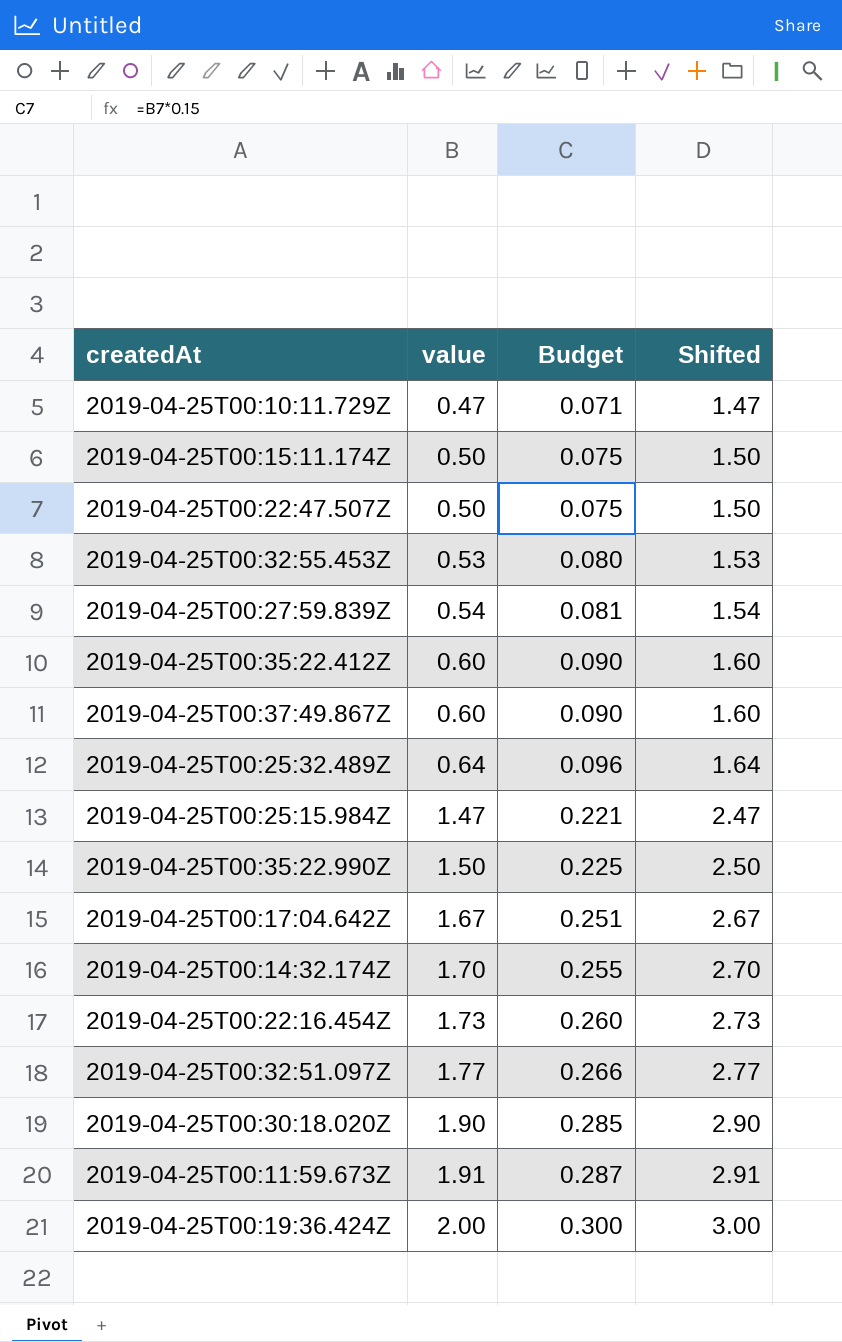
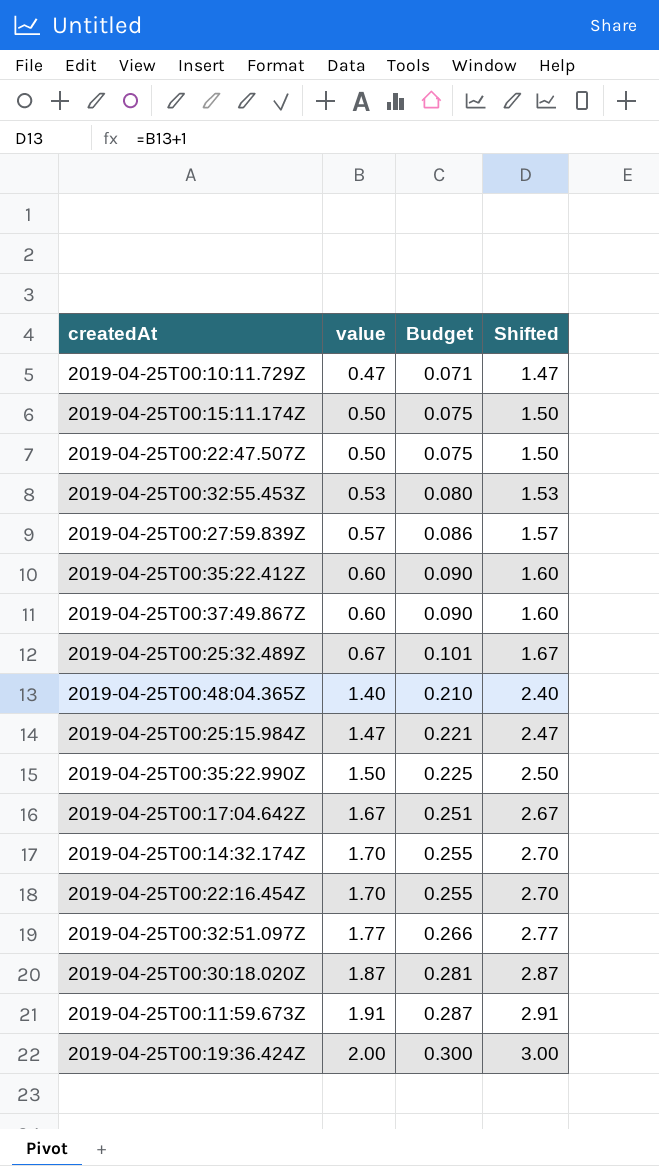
2019-04-25T00:27:59.839Z | value: 0.54 -> 0.57
2019-04-25T00:27:59.839Z | Budget: 0.081 -> 0.086
2019-04-25T00:27:59.839Z | Shifted: 1.54 -> 1.57
2019-04-25T00:25:32.489Z | value: 0.64 -> 0.67
2019-04-25T00:25:32.489Z | Budget: 0.096 -> 0.101
2019-04-25T00:25:32.489Z | Shifted: 1.64 -> 1.67
row 2019-04-25T00:48:04.365Z: none -> 1.40 | 0.210 | 2.40
2019-04-25T00:22:16.454Z | value: 1.73 -> 1.70
2019-04-25T00:22:16.454Z | Budget: 0.260 -> 0.255
2019-04-25T00:22:16.454Z | Shifted: 2.73 -> 2.70
2019-04-25T00:30:18.020Z | value: 1.90 -> 1.87
2019-04-25T00:30:18.020Z | Budget: 0.285 -> 0.281
2019-04-25T00:30:18.020Z | Shifted: 2.90 -> 2.87

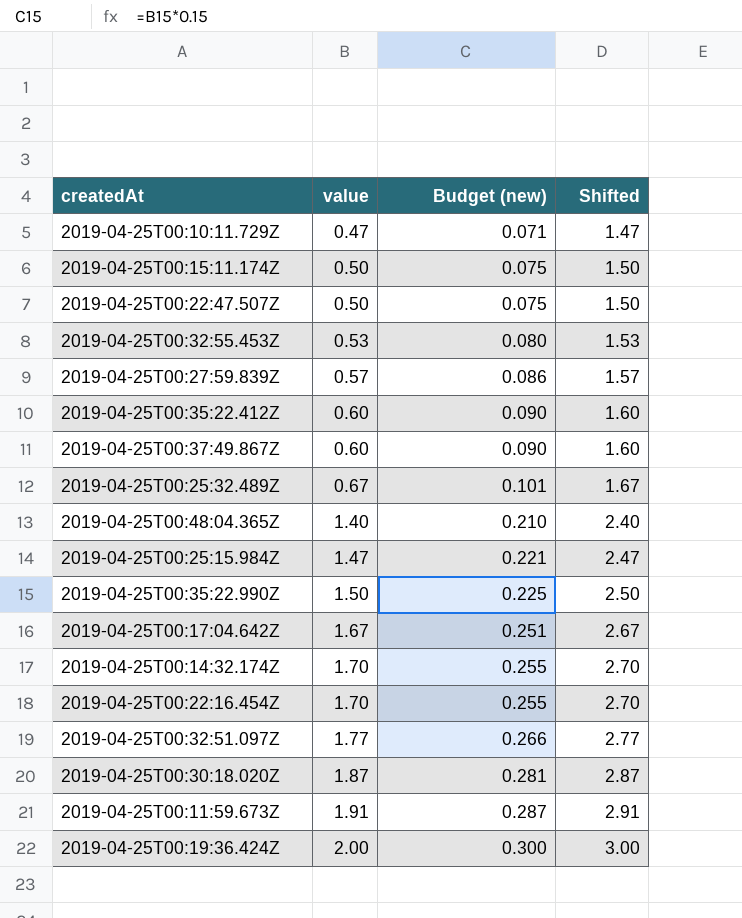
column name: Budget -> Budget (new)

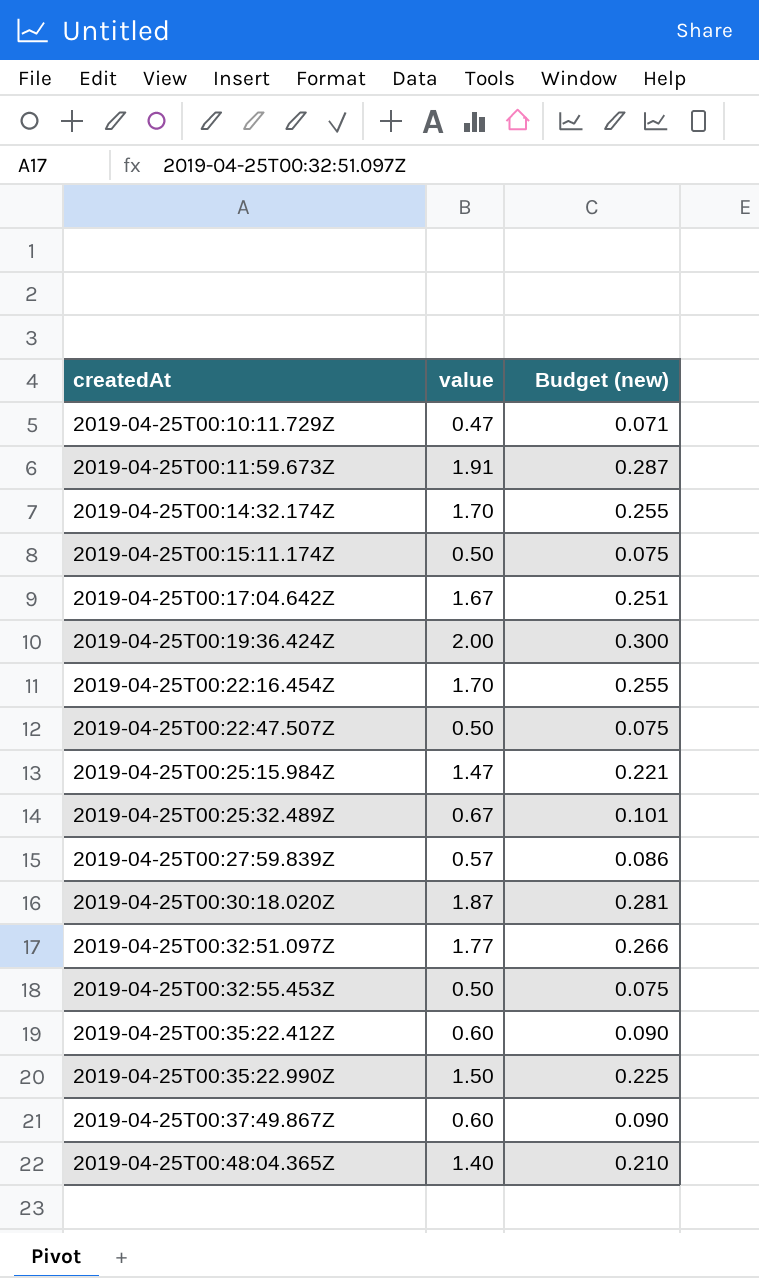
row order: value ascending -> createdAt ascending
column Shifted | formula: [value] + 1 -> none
2019-04-25T00:32:55.453Z | value: 0.53 -> 0.50
2019-04-25T00:32:55.453Z | Budget (new): 0.080 -> 0.075

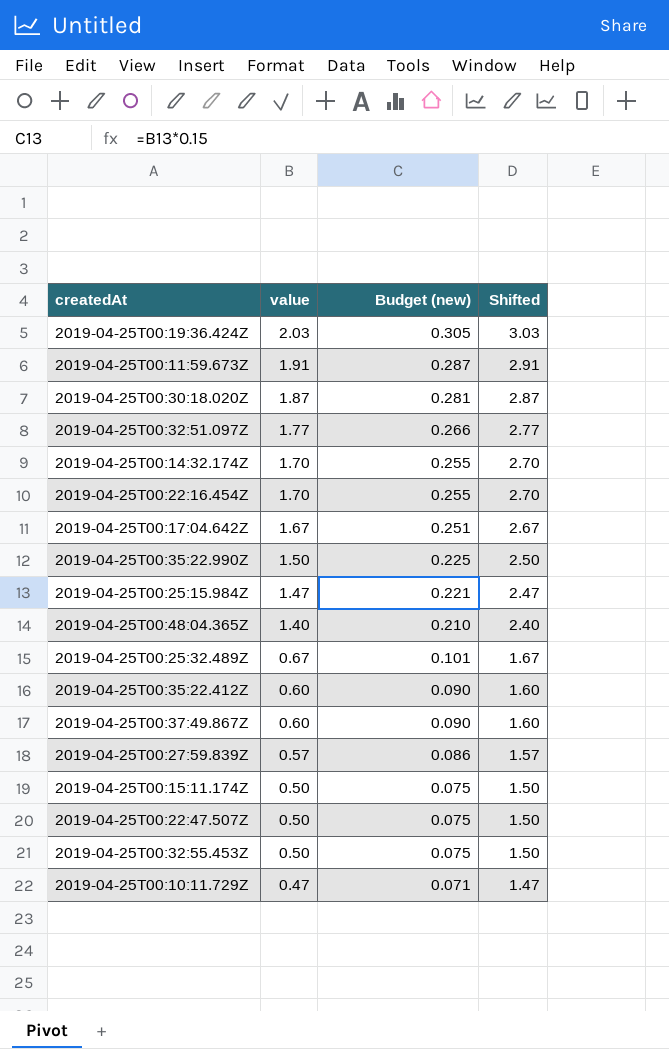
row order: createdAt ascending -> value descending
column Shifted | formula: none -> [value] + 1
2019-04-25T00:19:36.424Z | value: 2.00 -> 2.03
2019-04-25T00:19:36.424Z | Budget (new): 0.300 -> 0.305

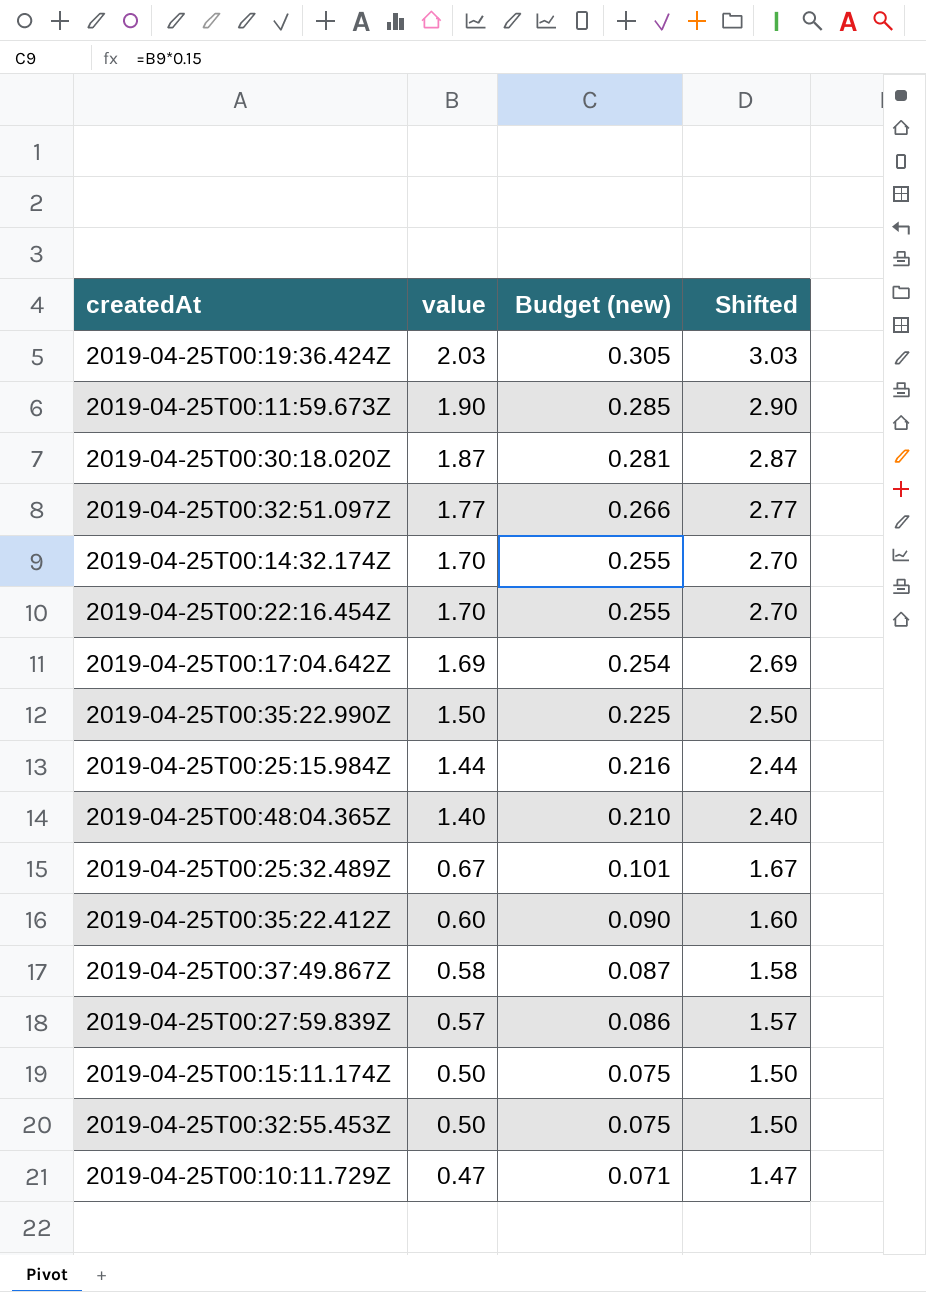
row 2019-04-25T00:22:47.507Z: 0.50 | 0.075 | 1.50 -> none
2019-04-25T00:11:59.673Z | value: 1.91 -> 1.90
2019-04-25T00:11:59.673Z | Budget (new): 0.287 -> 0.285
2019-04-25T00:11:59.673Z | Shifted: 2.91 -> 2.90
2019-04-25T00:17:04.642Z | value: 1.67 -> 1.69
2019-04-25T00:17:04.642Z | Budget (new): 0.251 -> 0.254
2019-04-25T00:17:04.642Z | Shifted: 2.67 -> 2.69
2019-04-25T00:25:15.984Z | value: 1.47 -> 1.44
2019-04-25T00:25:15.984Z | Budget (new): 0.221 -> 0.216
2019-04-25T00:25:15.984Z | Shifted: 2.47 -> 2.44
2019-04-25T00:37:49.867Z | value: 0.60 -> 0.58
2019-04-25T00:37:49.867Z | Budget (new): 0.090 -> 0.087
2019-04-25T00:37:49.867Z | Shifted: 1.60 -> 1.58

